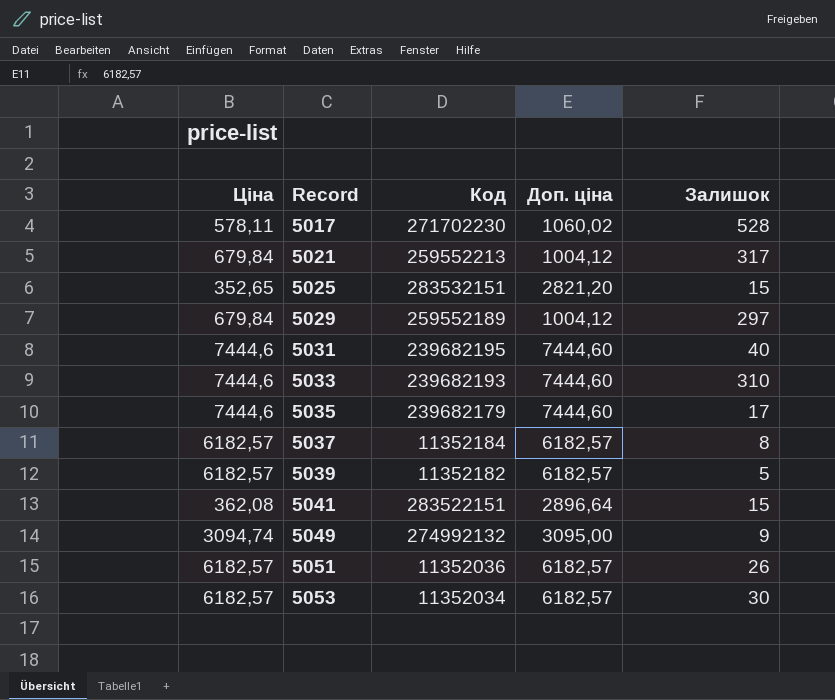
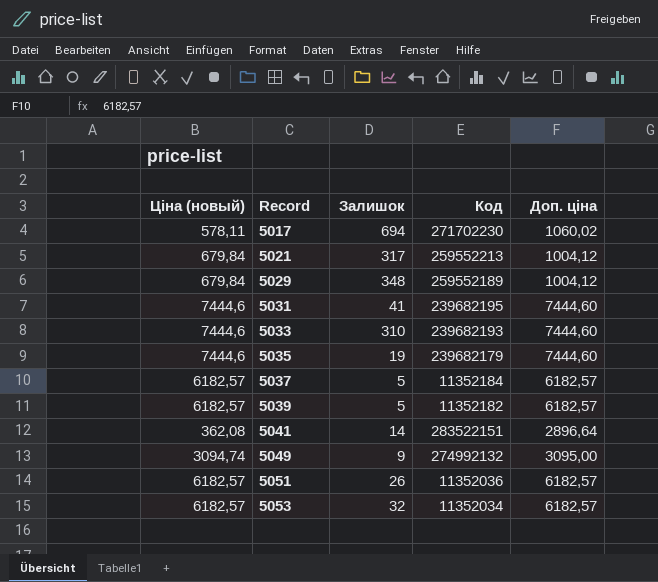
column name: Ціна -> Ціна (новый)
column Залишок | position: 5 -> 3
row 5025: 352,65 | 283532151 | 2821,20 | 15 -> none
5017 | Залишок: 528 -> 694
5029 | Залишок: 297 -> 348
5031 | Залишок: 40 -> 41
5035 | Залишок: 17 -> 19
5037 | Залишок: 8 -> 5
5041 | Залишок: 15 -> 14
5053 | Залишок: 30 -> 32

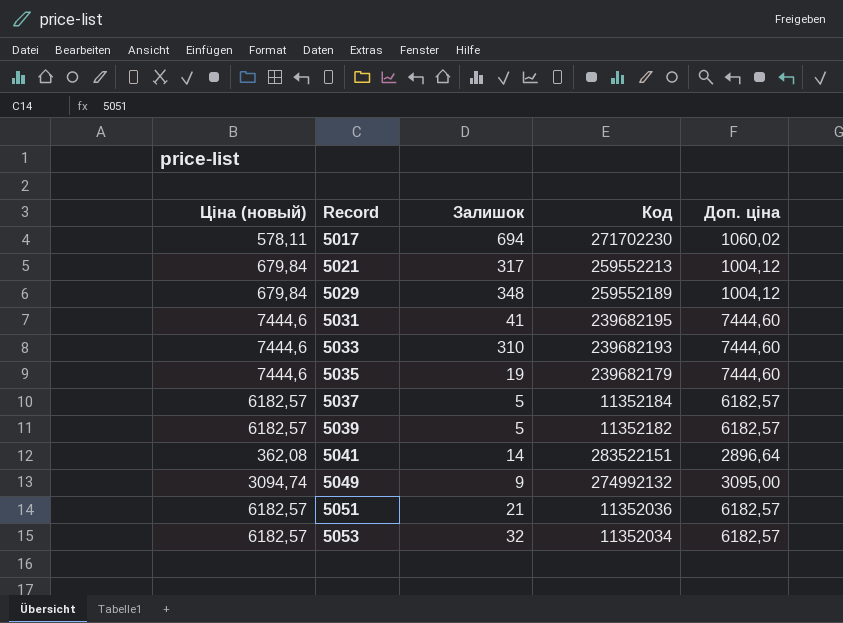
5051 | Залишок: 26 -> 21

